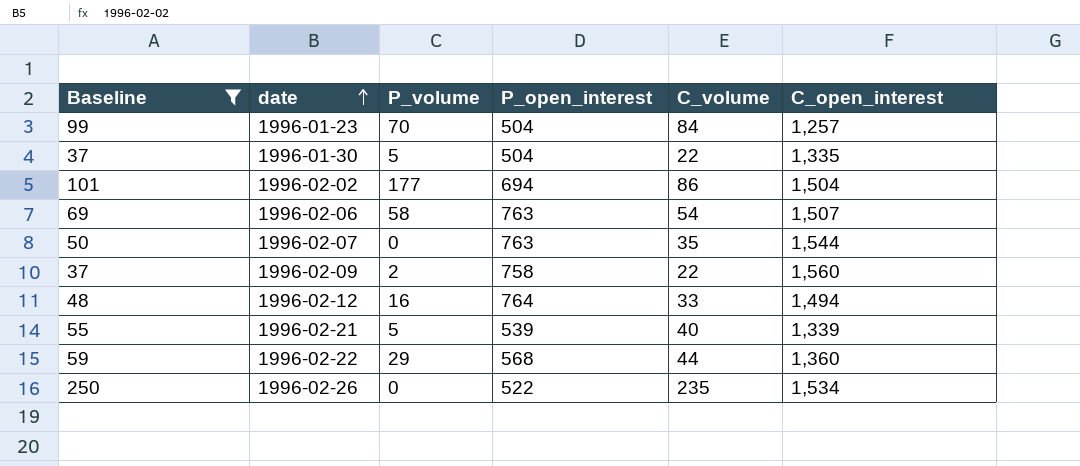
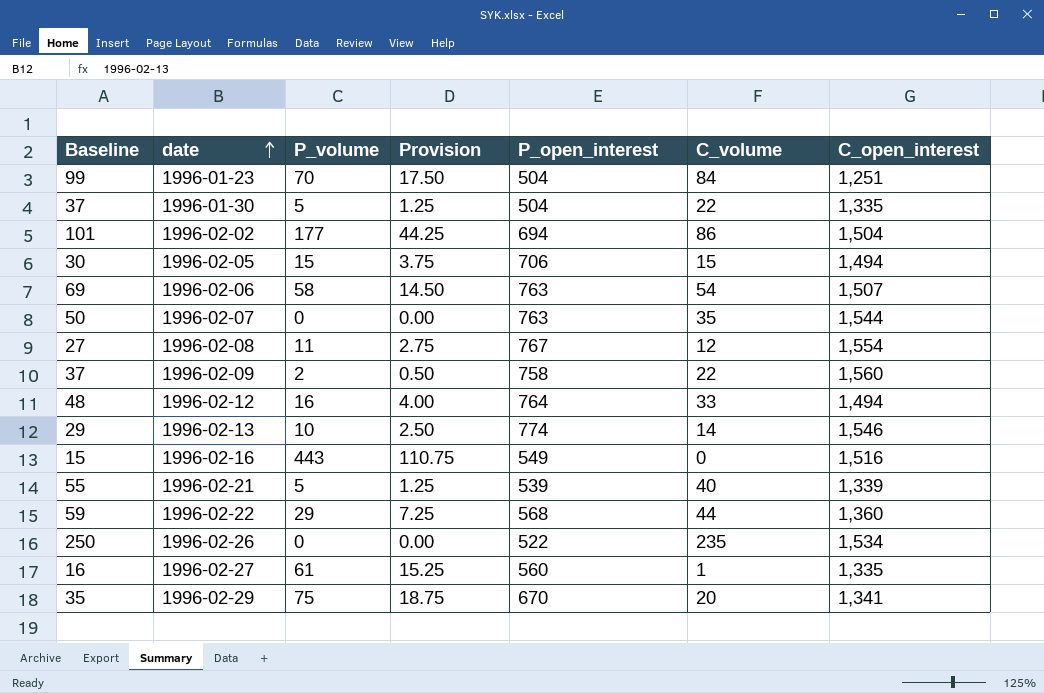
filter: Baseline >= 37 -> none
column Provision | formula: none -> [P_volume] * 0.25
1996-01-23 | C_open_interest: 1,257 -> 1,251

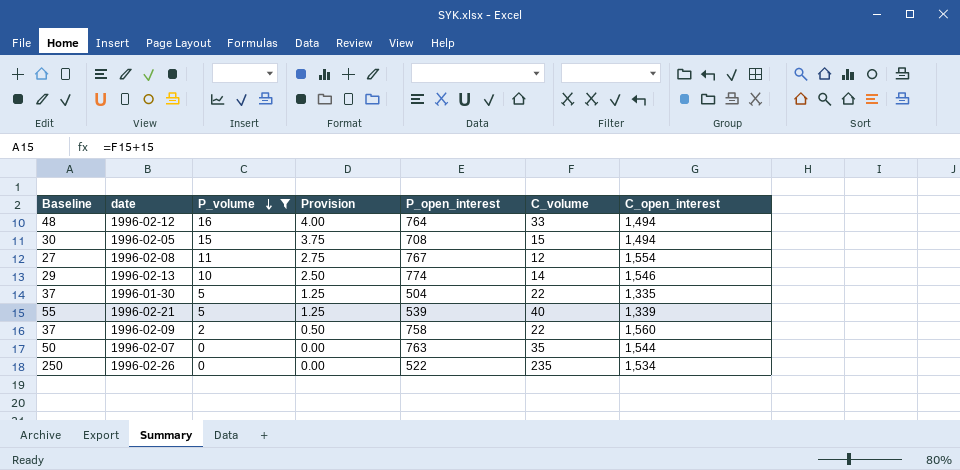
filter: none -> P_volume <= 16
row order: date ascending -> P_volume descending
1996-02-05 | P_open_interest: 706 -> 708

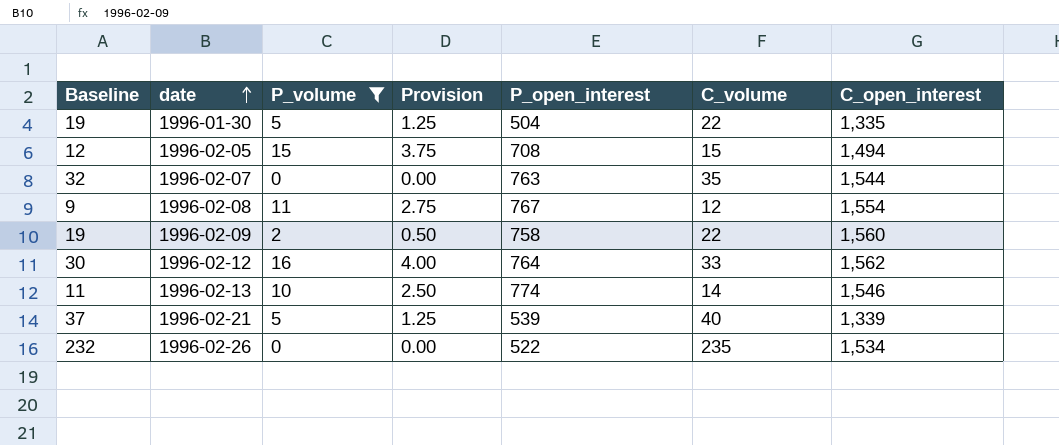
row order: P_volume descending -> date ascending
column Baseline | formula: [C_volume] + 15 -> [C_volume] - 3
1996-02-12 | C_open_interest: 1,494 -> 1,562

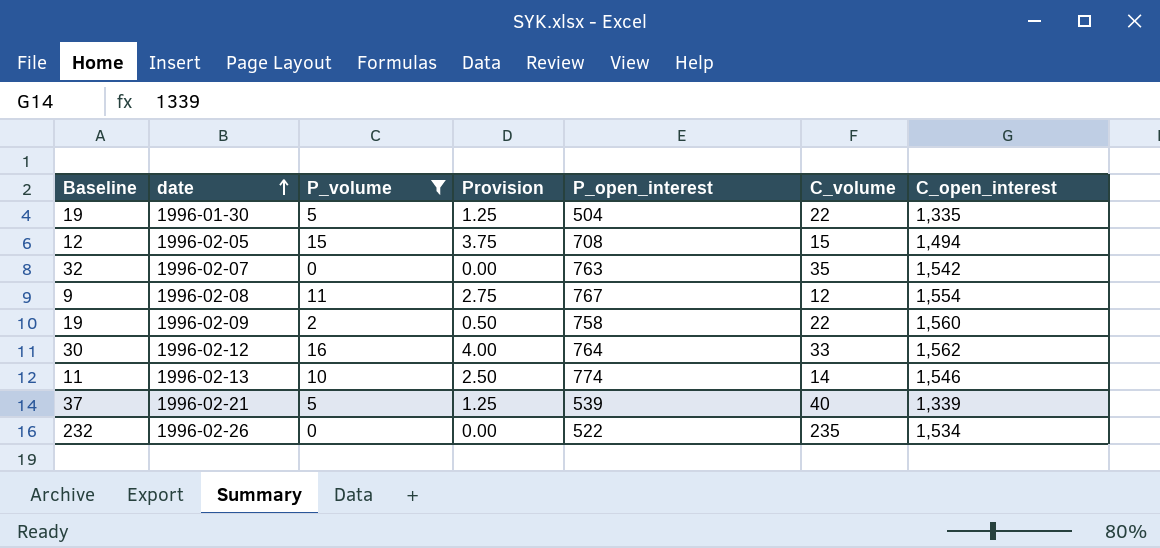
1996-02-07 | C_open_interest: 1,544 -> 1,542

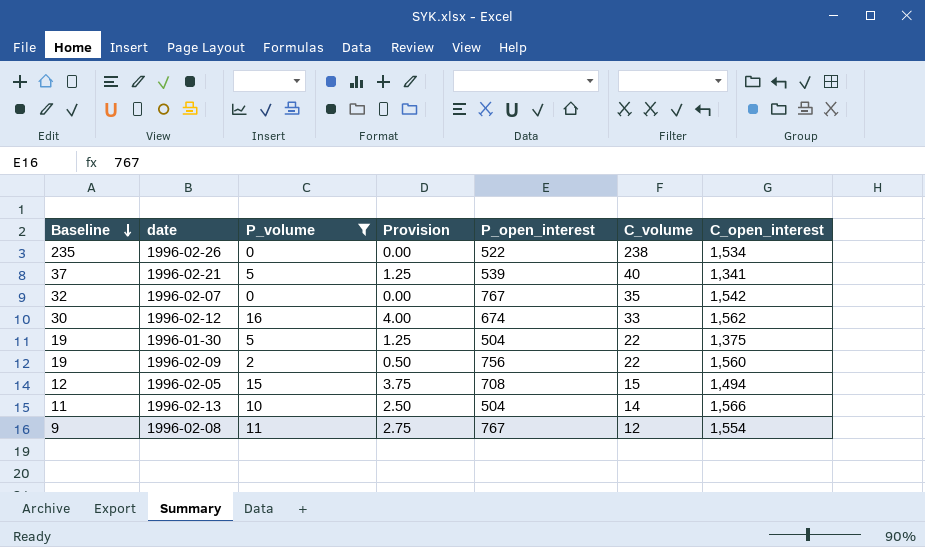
row order: date ascending -> Baseline descending
1996-02-26 | Baseline: 232 -> 235
1996-02-26 | C_volume: 235 -> 238
1996-02-21 | C_open_interest: 1,339 -> 1,341
1996-02-07 | P_open_interest: 763 -> 767
1996-02-12 | P_open_interest: 764 -> 674
1996-01-30 | C_open_interest: 1,335 -> 1,375
1996-02-09 | P_open_interest: 758 -> 756
1996-02-13 | P_open_interest: 774 -> 504
1996-02-13 | C_open_interest: 1,546 -> 1,566

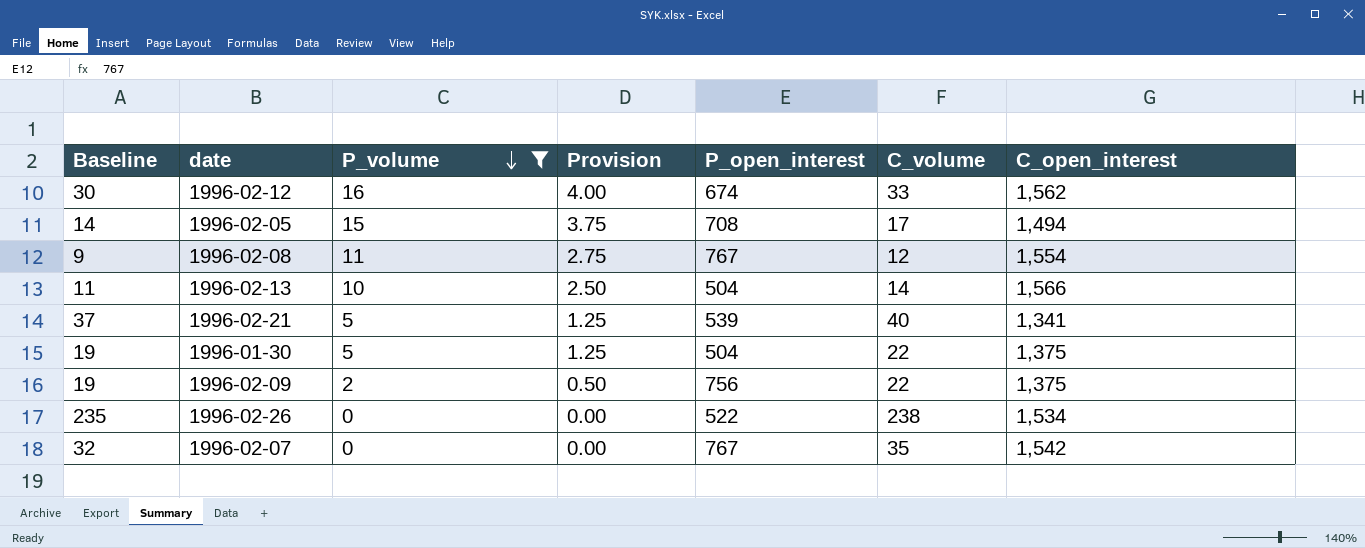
row order: Baseline descending -> P_volume descending
1996-02-05 | Baseline: 12 -> 14
1996-02-05 | C_volume: 15 -> 17
1996-02-09 | C_open_interest: 1,560 -> 1,375

